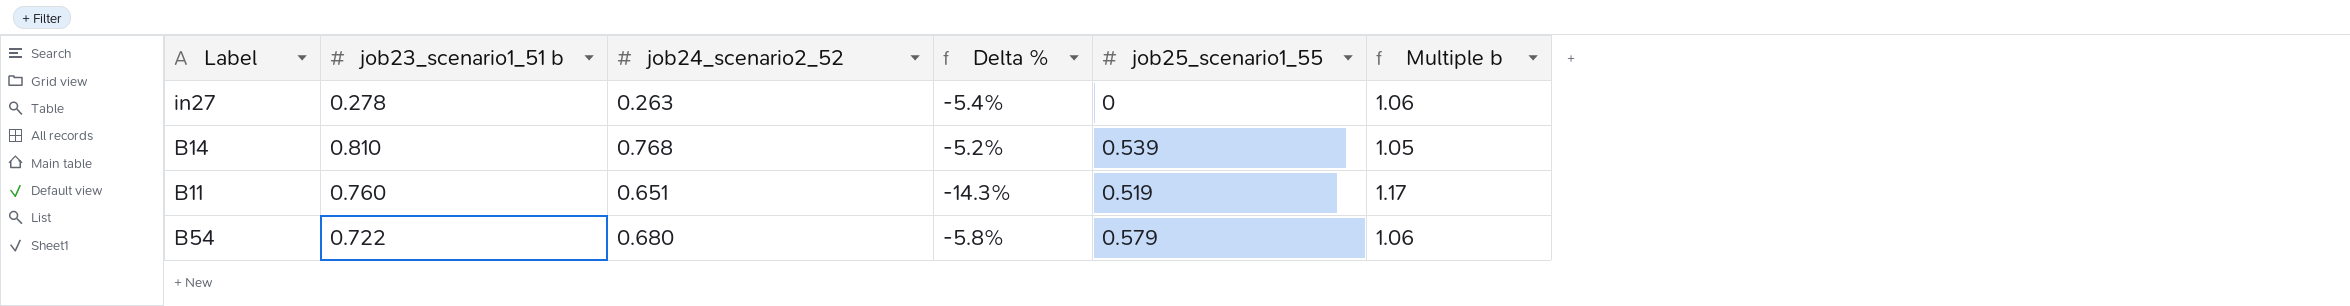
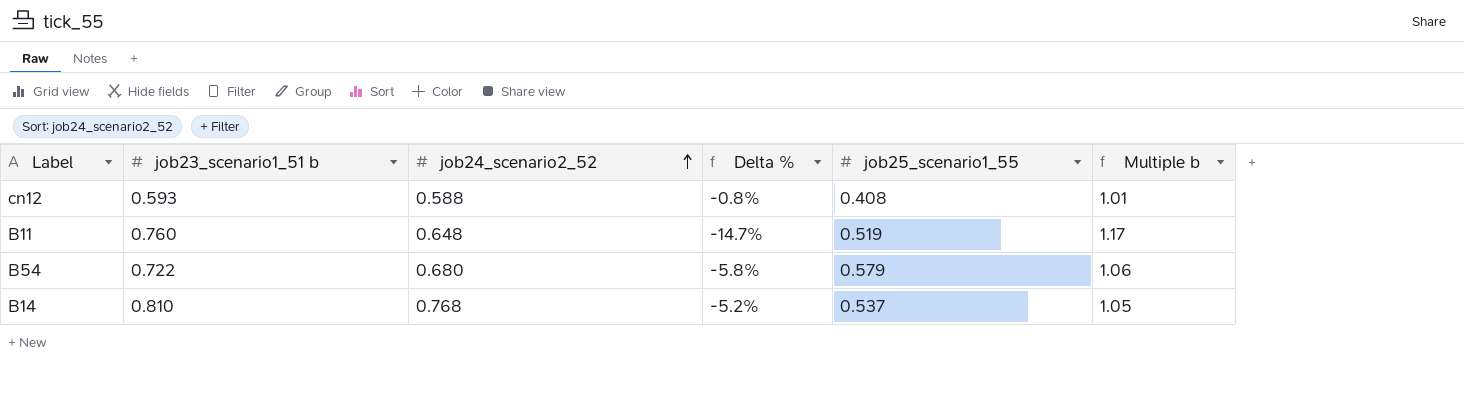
row order: none -> job24_scenario2_52 ascending
row in27: 0.278 | 0.263 | -5.4% | 0 | 1.06 -> none
row cn12: none -> 0.593 | 0.588 | -0.8% | 0.408 | 1.01
B11 | job24_scenario2_52: 0.651 -> 0.648
B11 | Delta %: -14.3% -> -14.7%
B14 | job25_scenario1_55: 0.539 -> 0.537

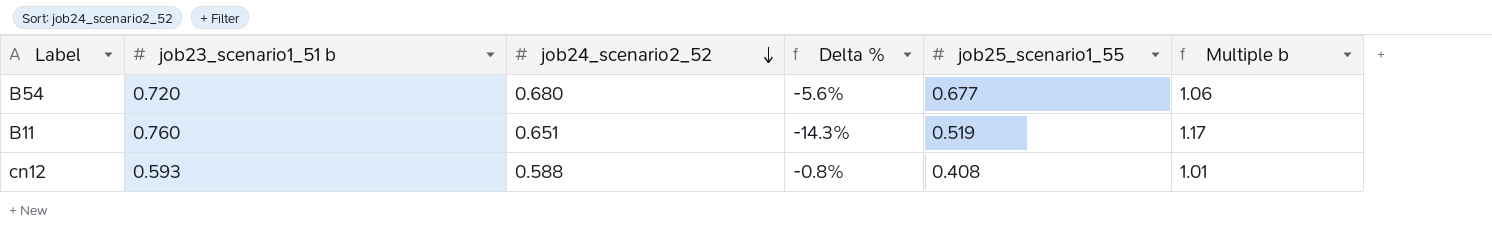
row order: job24_scenario2_52 ascending -> job24_scenario2_52 descending
row B14: 0.810 | 0.768 | -5.2% | 0.537 | 1.05 -> none
B54 | job23_scenario1_51 b: 0.722 -> 0.720
B54 | Delta %: -5.8% -> -5.6%
B54 | job25_scenario1_55: 0.579 -> 0.677
B11 | job24_scenario2_52: 0.648 -> 0.651
B11 | Delta %: -14.7% -> -14.3%

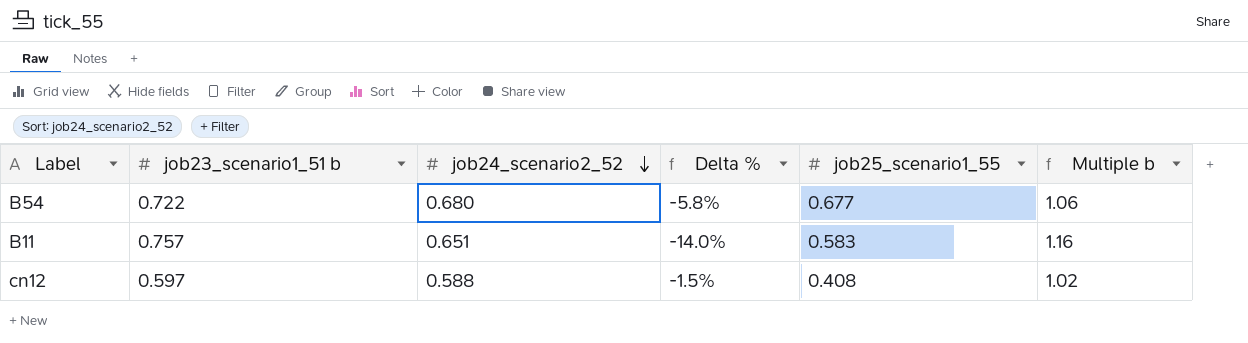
B54 | job23_scenario1_51 b: 0.720 -> 0.722
B54 | Delta %: -5.6% -> -5.8%
B11 | job23_scenario1_51 b: 0.760 -> 0.757
B11 | Delta %: -14.3% -> -14.0%
B11 | job25_scenario1_55: 0.519 -> 0.583
B11 | Multiple b: 1.17 -> 1.16
cn12 | job23_scenario1_51 b: 0.593 -> 0.597
cn12 | Delta %: -0.8% -> -1.5%
cn12 | Multiple b: 1.01 -> 1.02

